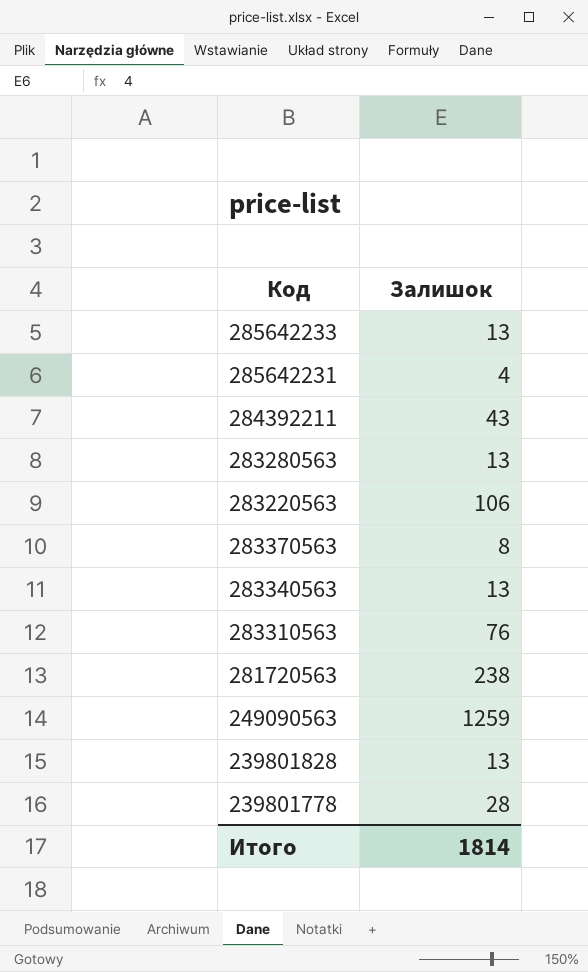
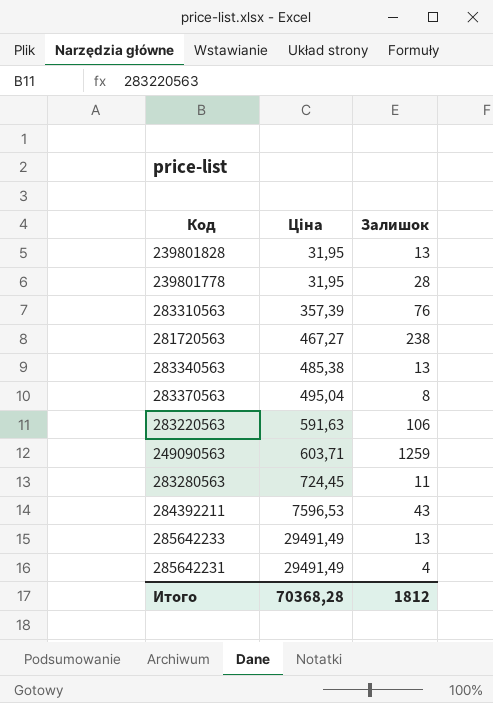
row order: none -> Ціна ascending
column Ціна | position: none -> 2
283280563 | Залишок: 13 -> 11
Итого | Залишок: 1814 -> 1812

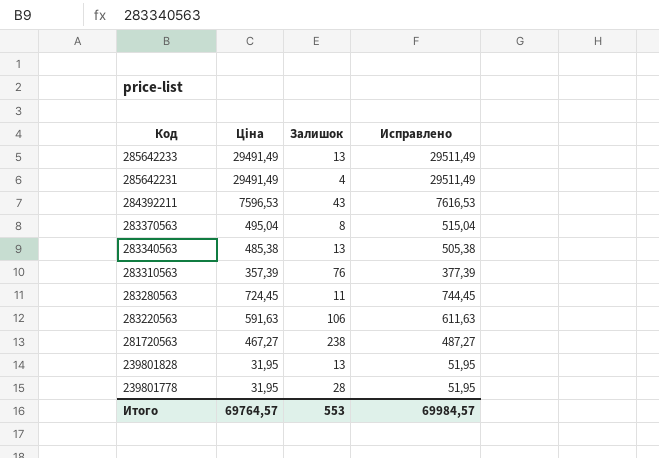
row order: Ціна ascending -> Код descending
column Исправлено | formula: none -> [Ціна] + 20
row 249090563: 603,71 | 1259 -> none
Итого | Ціна: 70368,28 -> 69764,57
Итого | Залишок: 1812 -> 553

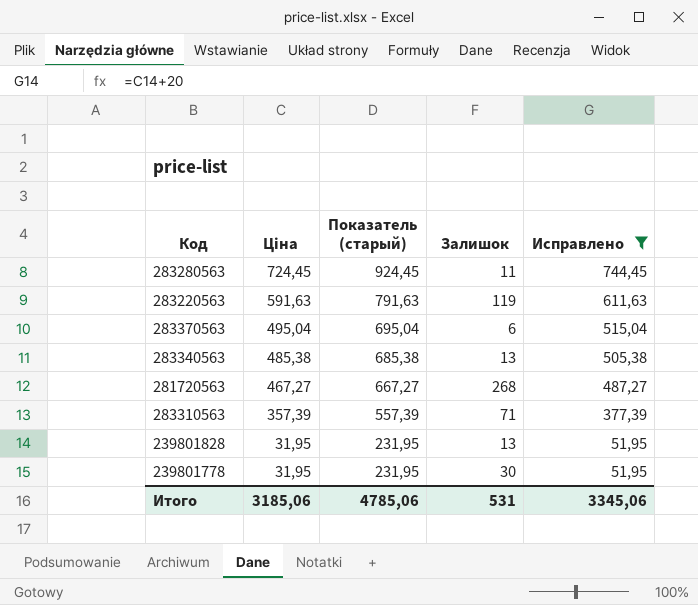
filter: none -> Исправлено <= 744,45
row order: Код descending -> Ціна descending
column Показатель (старый) | formula: none -> [Ціна] + 200
283220563 | Залишок: 106 -> 119
283370563 | Залишок: 8 -> 6
281720563 | Залишок: 238 -> 268
283310563 | Залишок: 76 -> 71
239801778 | Залишок: 28 -> 30
Итого | Ціна: 69764,57 -> 3185,06
Итого | Залишок: 553 -> 531
Итого | Исправлено: 69984,57 -> 3345,06

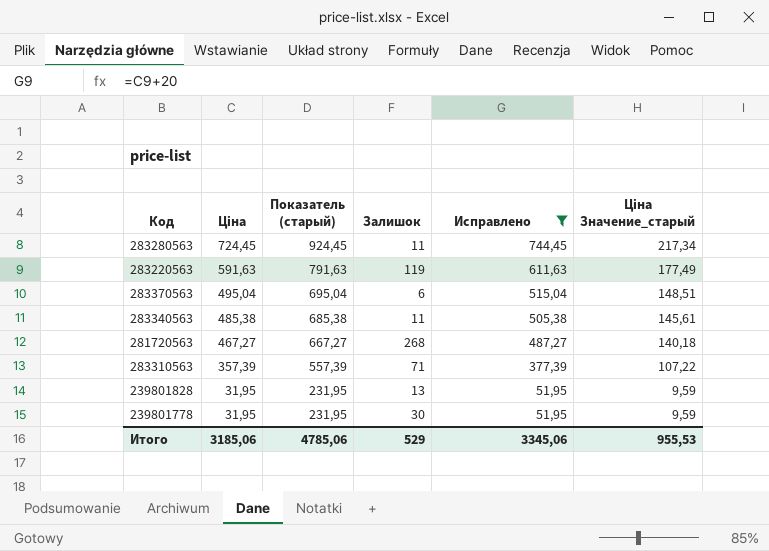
column Ціна Значение_старый | formula: none -> [Ціна] * 0,3
283340563 | Залишок: 13 -> 11
Итого | Залишок: 531 -> 529

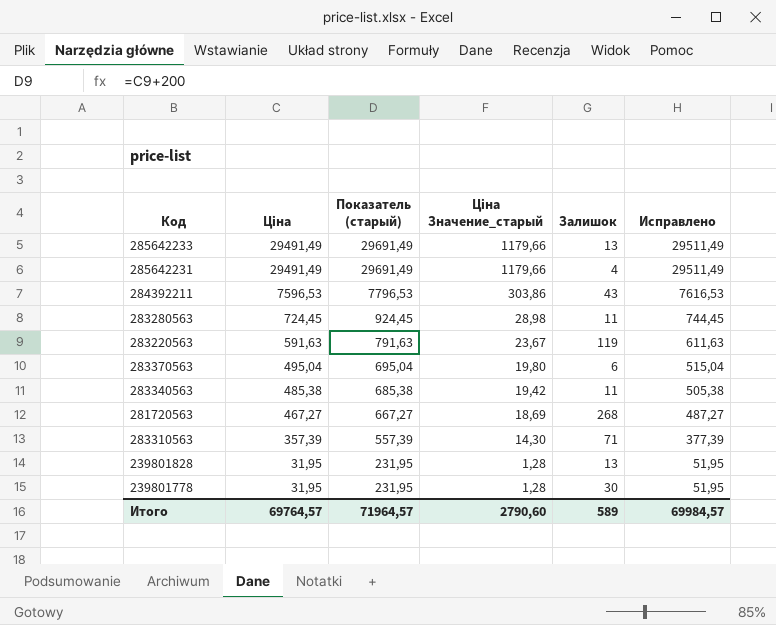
filter: Исправлено <= 744,45 -> none
column Ціна Значение_старый | formula: [Ціна] * 0,3 -> [Ціна] * 0,04
column Ціна Значение_старый | position: 6 -> 4
Итого | Ціна: 3185,06 -> 69764,57
Итого | Показатель (старый): 4785,06 -> 71964,57
Итого | Ціна Значение_старый: 955,53 -> 2790,60
Итого | Залишок: 529 -> 589
Итого | Исправлено: 3345,06 -> 69984,57

